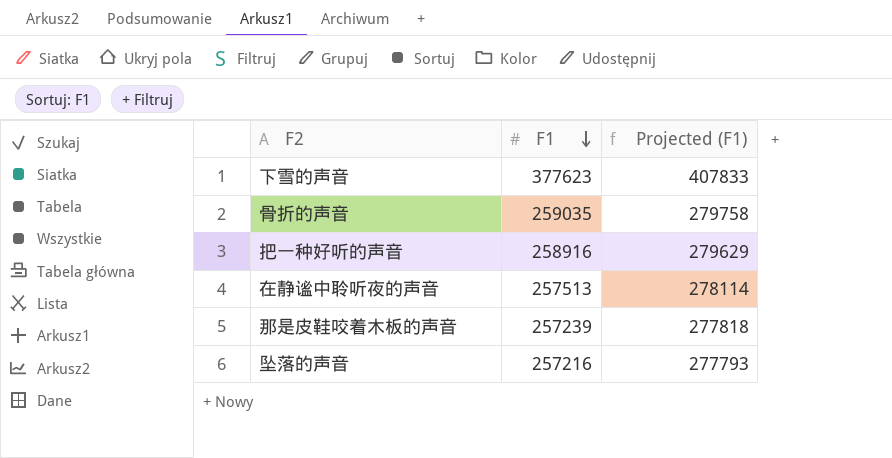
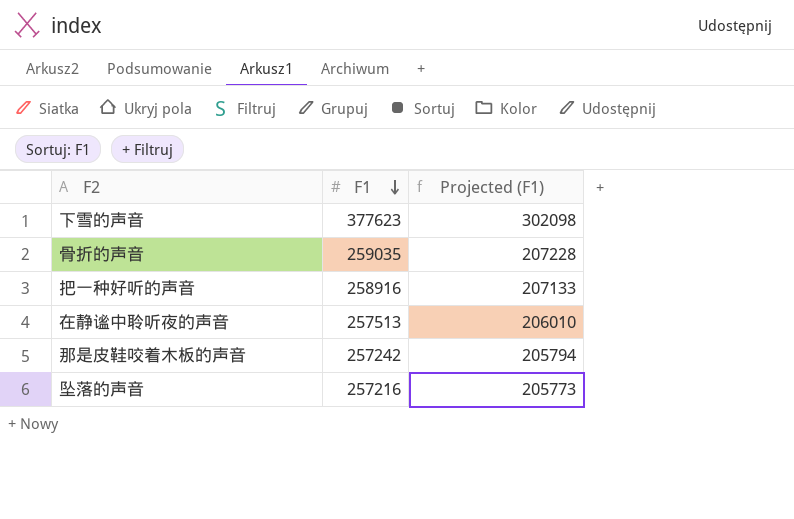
column Projected (F1) | formula: [F1] * 1.08 -> [F1] * 0.8
那是皮鞋咬着木板的声音 | F1: 257239 -> 257242

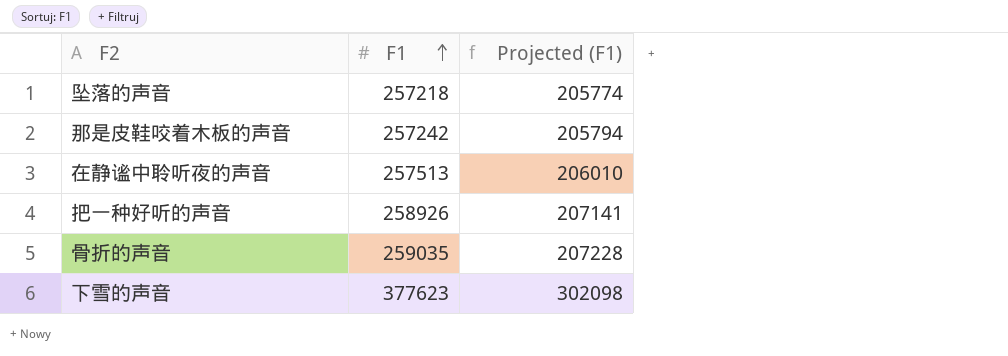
row order: F1 descending -> F1 ascending
坠落的声音 | F1: 257216 -> 257218
坠落的声音 | Projected (F1): 205773 -> 205774
把一种好听的声音 | F1: 258916 -> 258926
把一种好听的声音 | Projected (F1): 207133 -> 207141

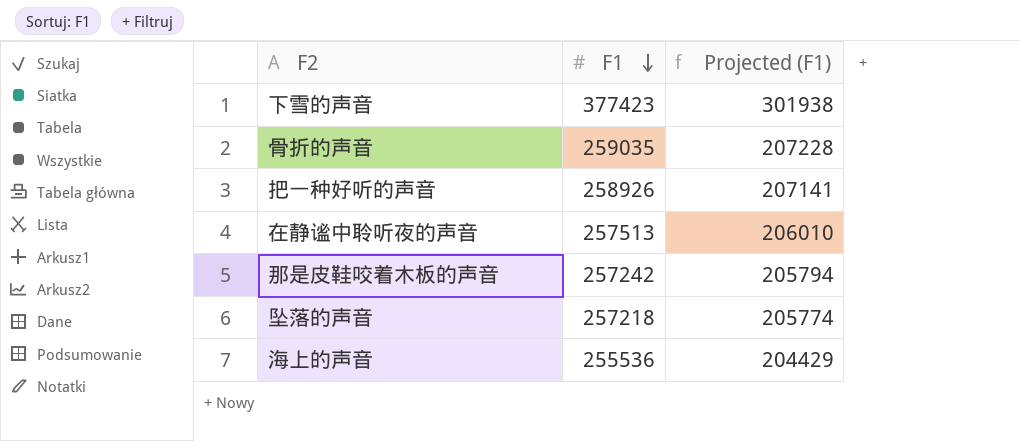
row order: F1 ascending -> F1 descending
下雪的声音 | F1: 377623 -> 377423
下雪的声音 | Projected (F1): 302098 -> 301938
row 海上的声音: none -> 255536 | 204429

